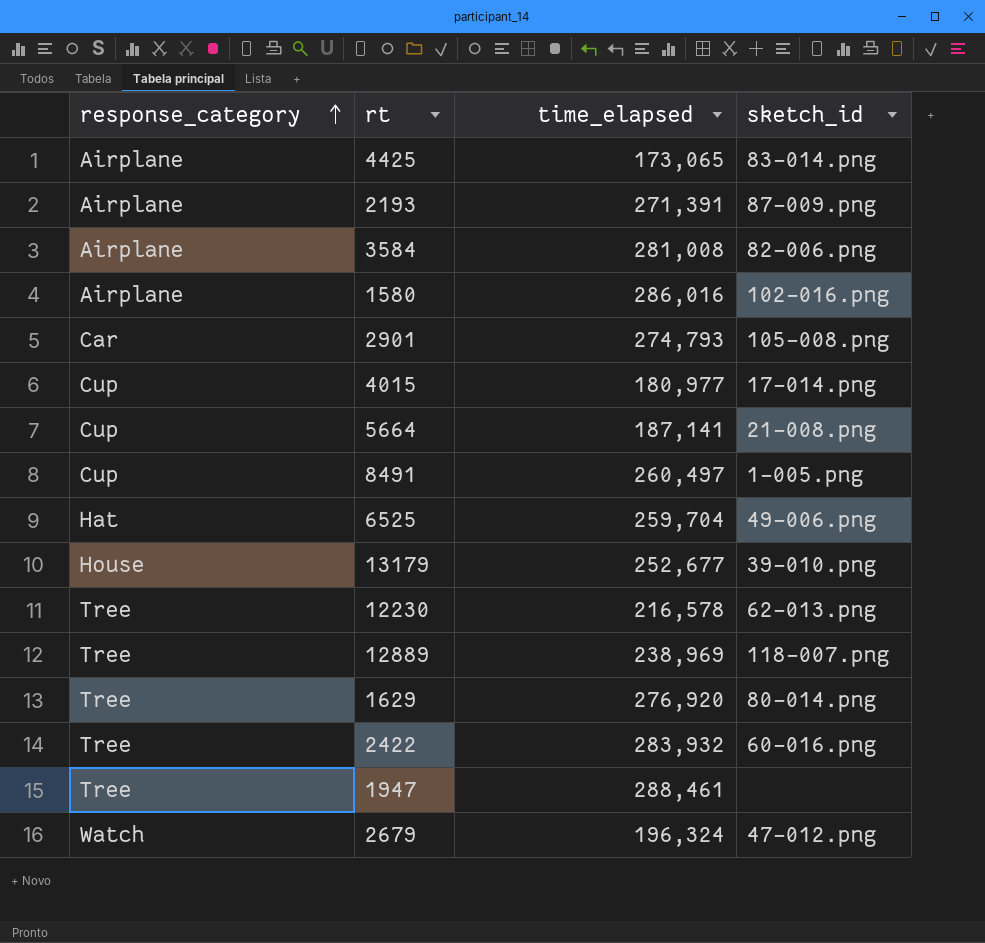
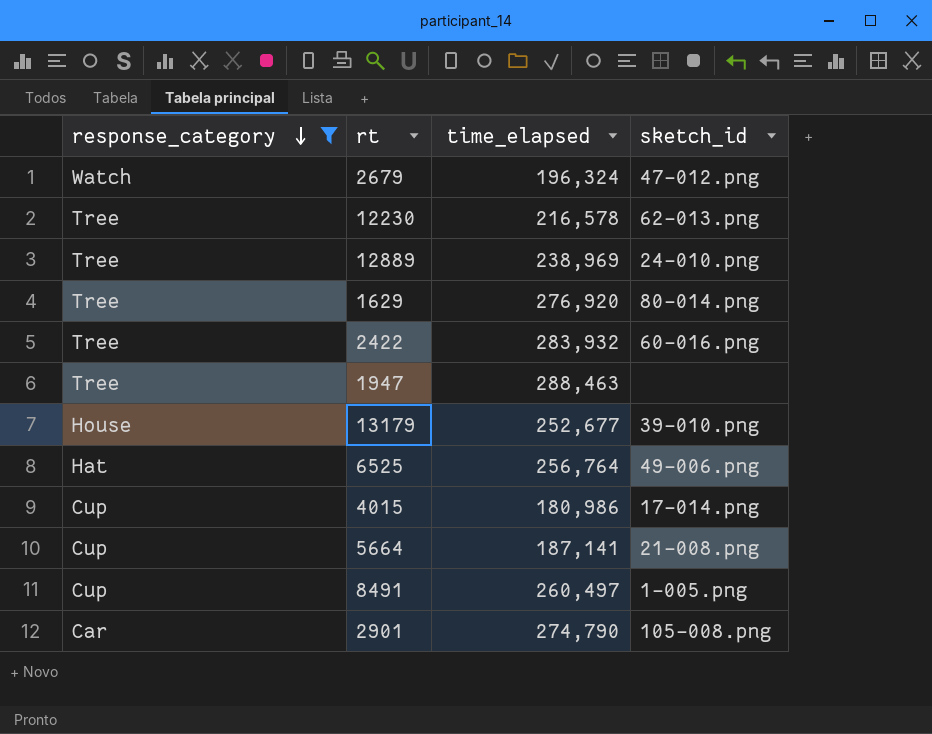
filter: none -> response_category != Airplane
row order: response_category ascending -> response_category descending
12889 | sketch_id: 118-007.png -> 24-010.png
1947 | time_elapsed: 288,461 -> 288,463
6525 | time_elapsed: 259,704 -> 256,764
4015 | time_elapsed: 180,977 -> 180,986
2901 | time_elapsed: 274,793 -> 274,790

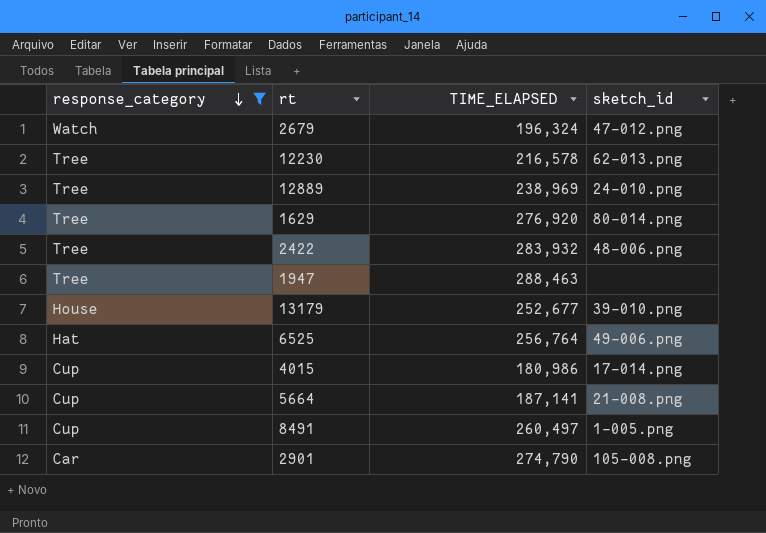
column name: time_elapsed -> TIME_ELAPSED
2422 | sketch_id: 60-016.png -> 48-006.png

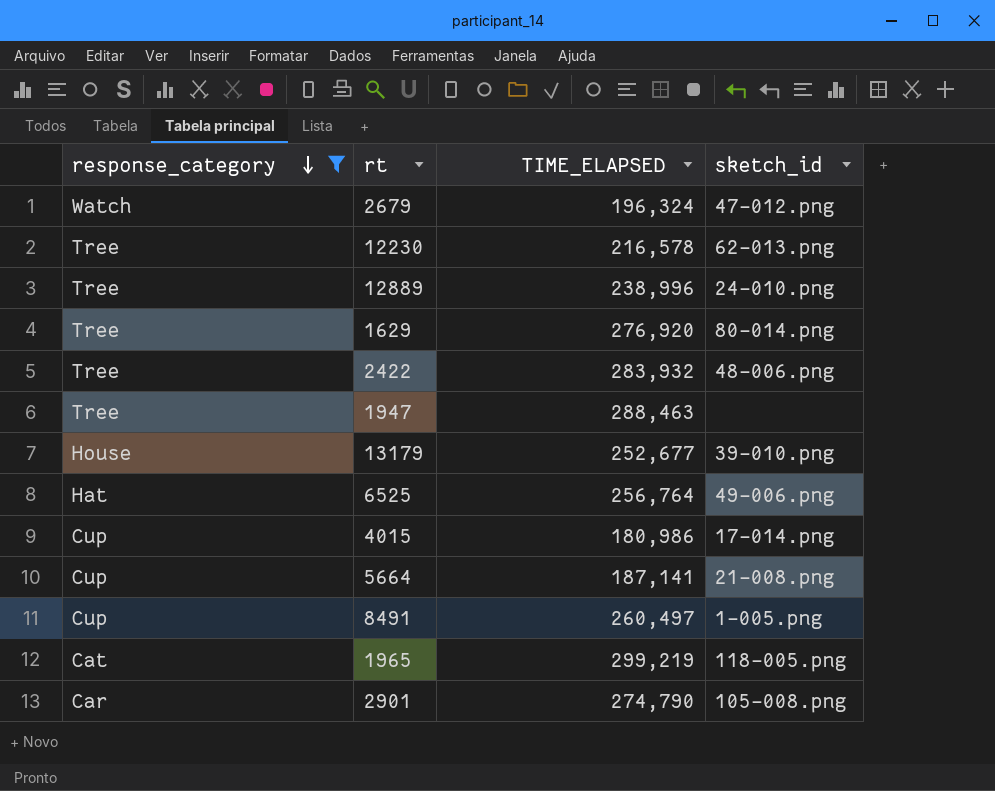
12889 | TIME_ELAPSED: 238,969 -> 238,996
row 1965: none -> Cat | 299,219 | 118-005.png

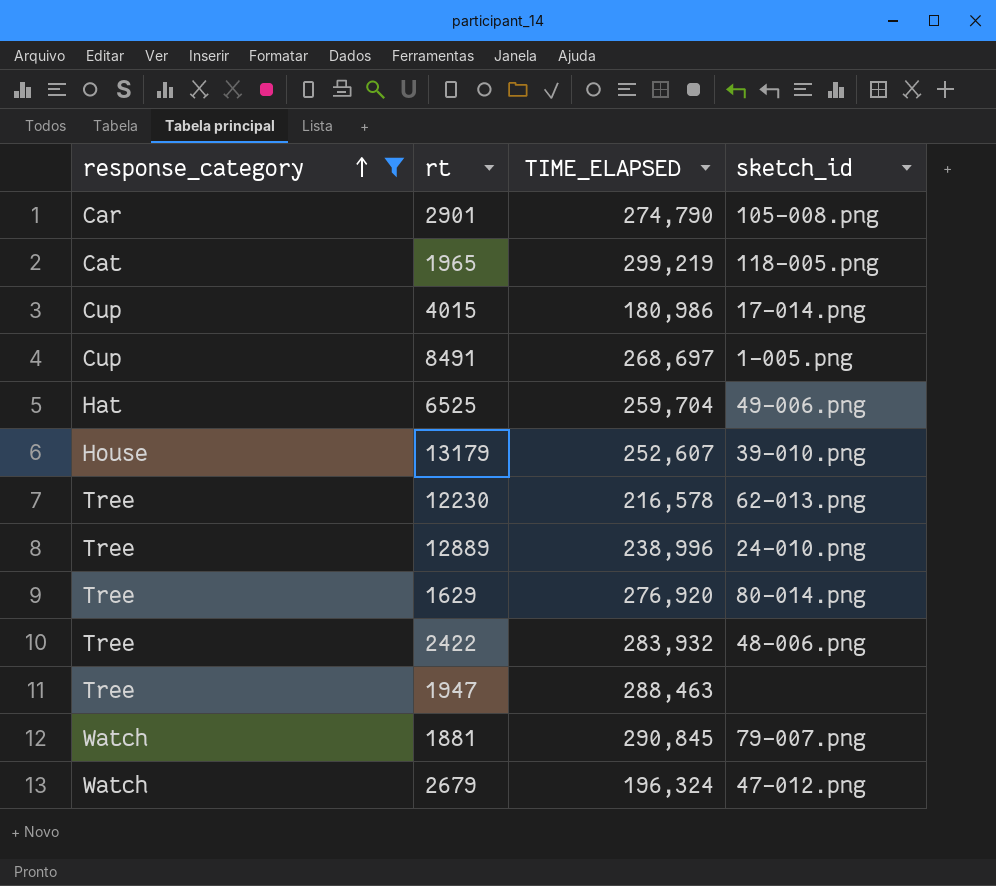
row order: response_category descending -> response_category ascending
row 5664: Cup | 187,141 | 21-008.png -> none
8491 | TIME_ELAPSED: 260,497 -> 268,697
6525 | TIME_ELAPSED: 256,764 -> 259,704
13179 | TIME_ELAPSED: 252,677 -> 252,607
row 1881: none -> Watch | 290,845 | 79-007.png

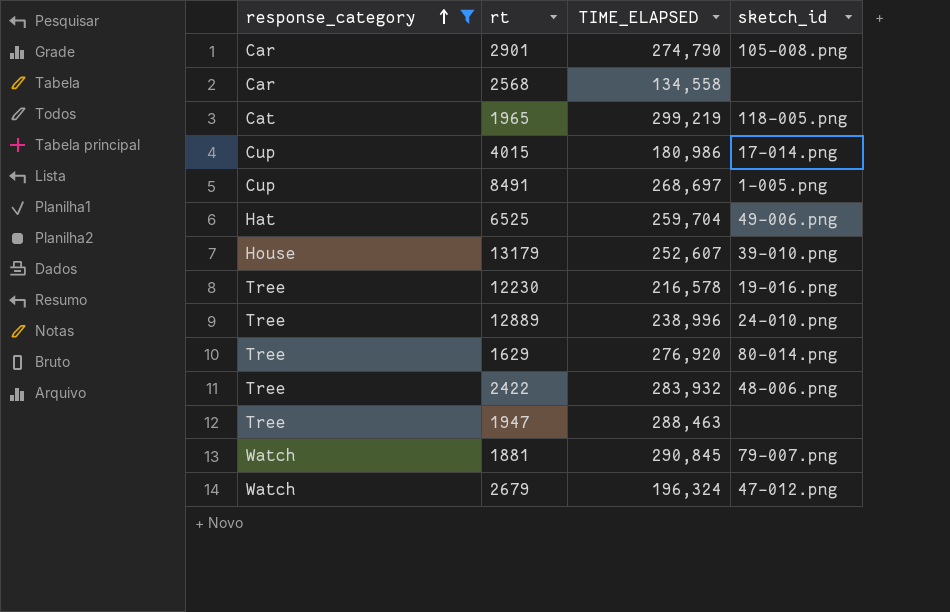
row 2568: none -> Car | 134,558 | none
12230 | sketch_id: 62-013.png -> 19-016.png

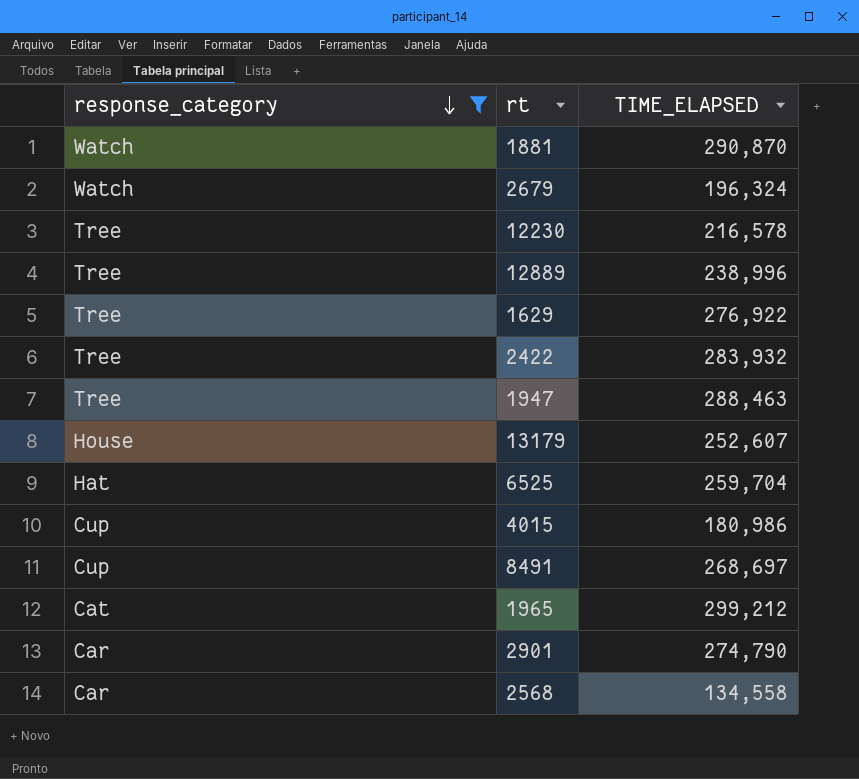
row order: response_category ascending -> response_category descending
column sketch_id | position: 4 -> none
1881 | TIME_ELAPSED: 290,845 -> 290,870
1629 | TIME_ELAPSED: 276,920 -> 276,922
1965 | TIME_ELAPSED: 299,219 -> 299,212

